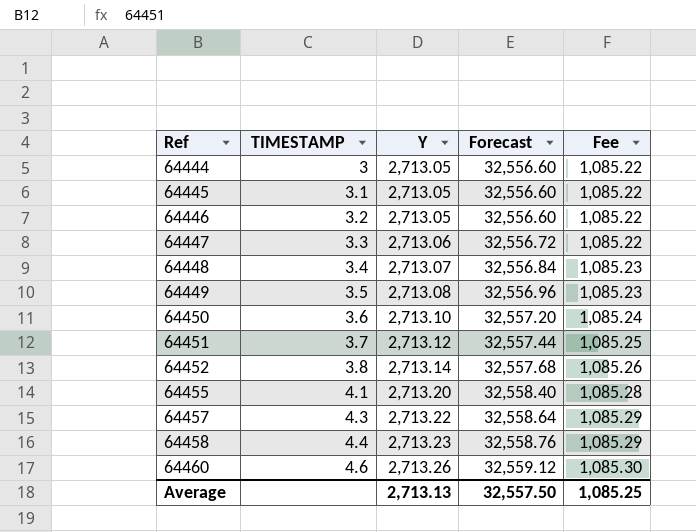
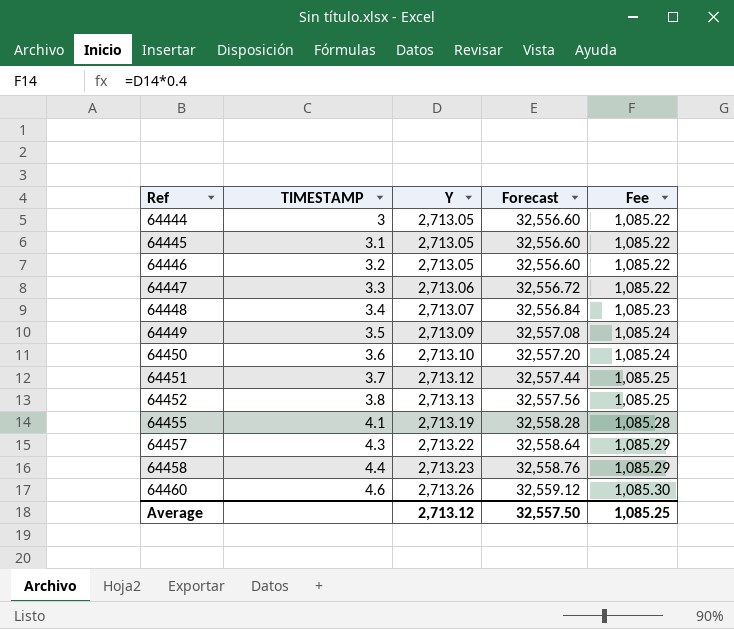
64449 | Y: 2,713.08 -> 2,713.09
64449 | Forecast: 32,556.96 -> 32,557.08
64449 | Fee: 1,085.23 -> 1,085.24
64452 | Y: 2,713.14 -> 2,713.13
64452 | Forecast: 32,557.68 -> 32,557.56
64452 | Fee: 1,085.26 -> 1,085.25
64455 | Y: 2,713.20 -> 2,713.19
64455 | Forecast: 32,558.40 -> 32,558.28
Average | Y: 2,713.13 -> 2,713.12

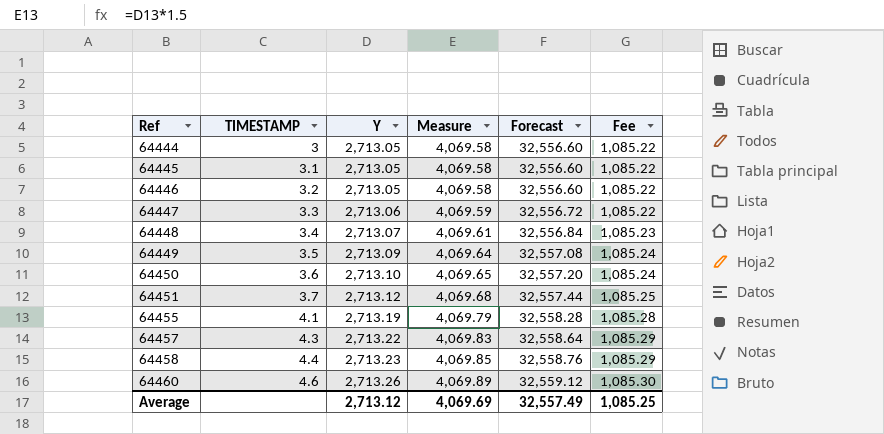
column Measure | formula: none -> [Y] * 1.5
row 64452: 3.8 | 2,713.13 | 32,557.56 | 1,085.25 -> none
Average | Forecast: 32,557.50 -> 32,557.49

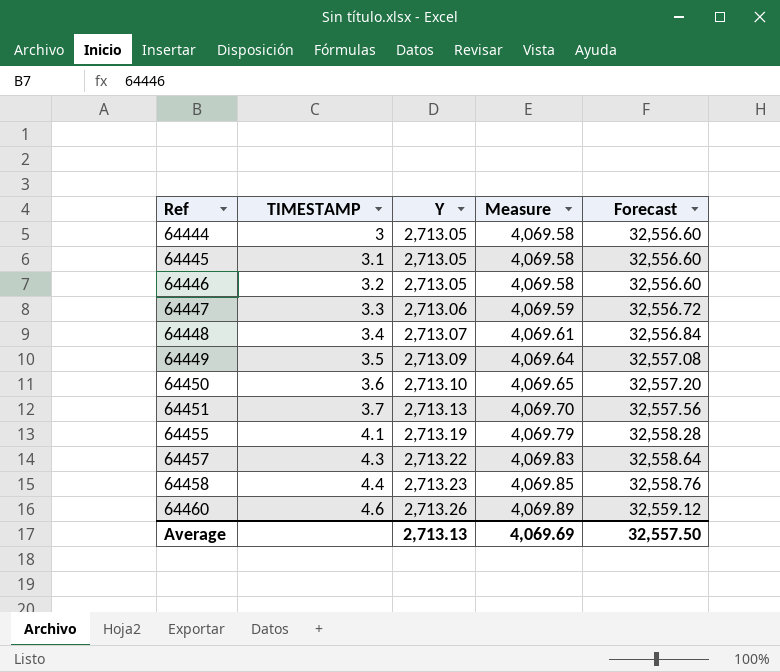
column Fee | formula: [Y] * 0.4 -> none
64451 | Y: 2,713.12 -> 2,713.13
64451 | Measure: 4,069.68 -> 4,069.70
64451 | Forecast: 32,557.44 -> 32,557.56
Average | Y: 2,713.12 -> 2,713.13
Average | Forecast: 32,557.49 -> 32,557.50

